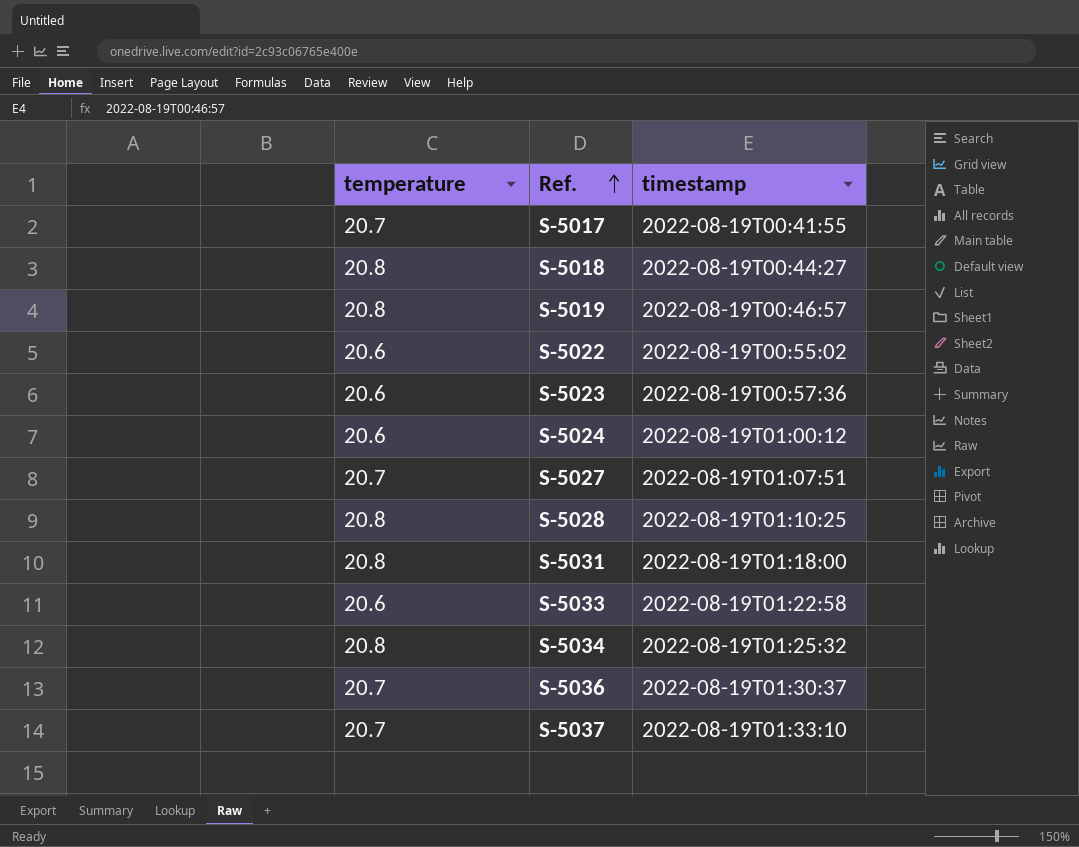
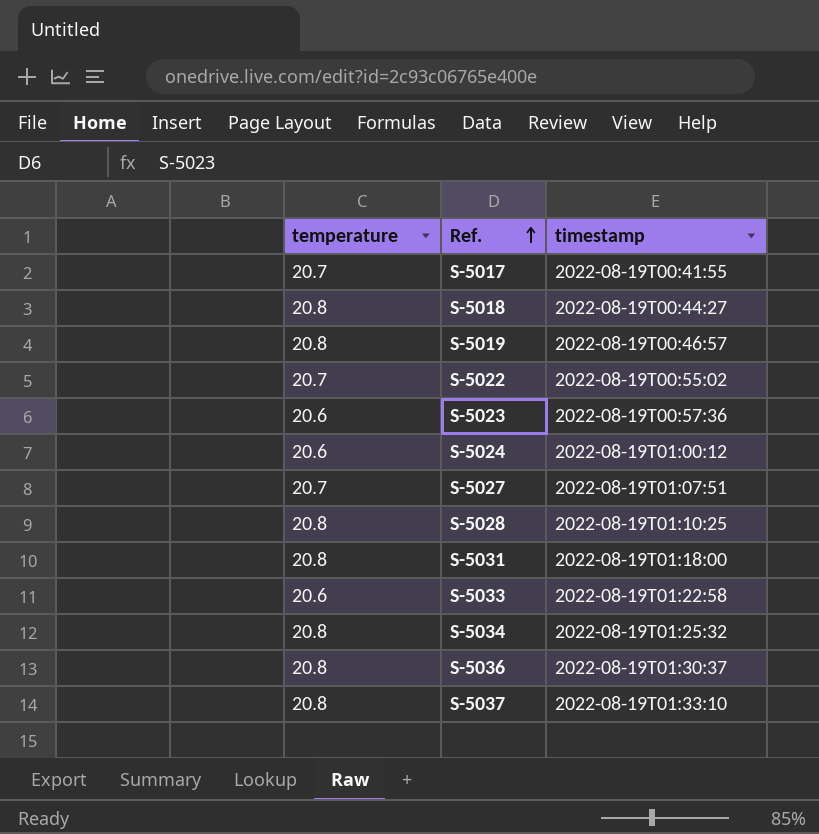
S-5022 | temperature: 20.6 -> 20.7
S-5036 | temperature: 20.7 -> 20.8
S-5037 | temperature: 20.7 -> 20.8

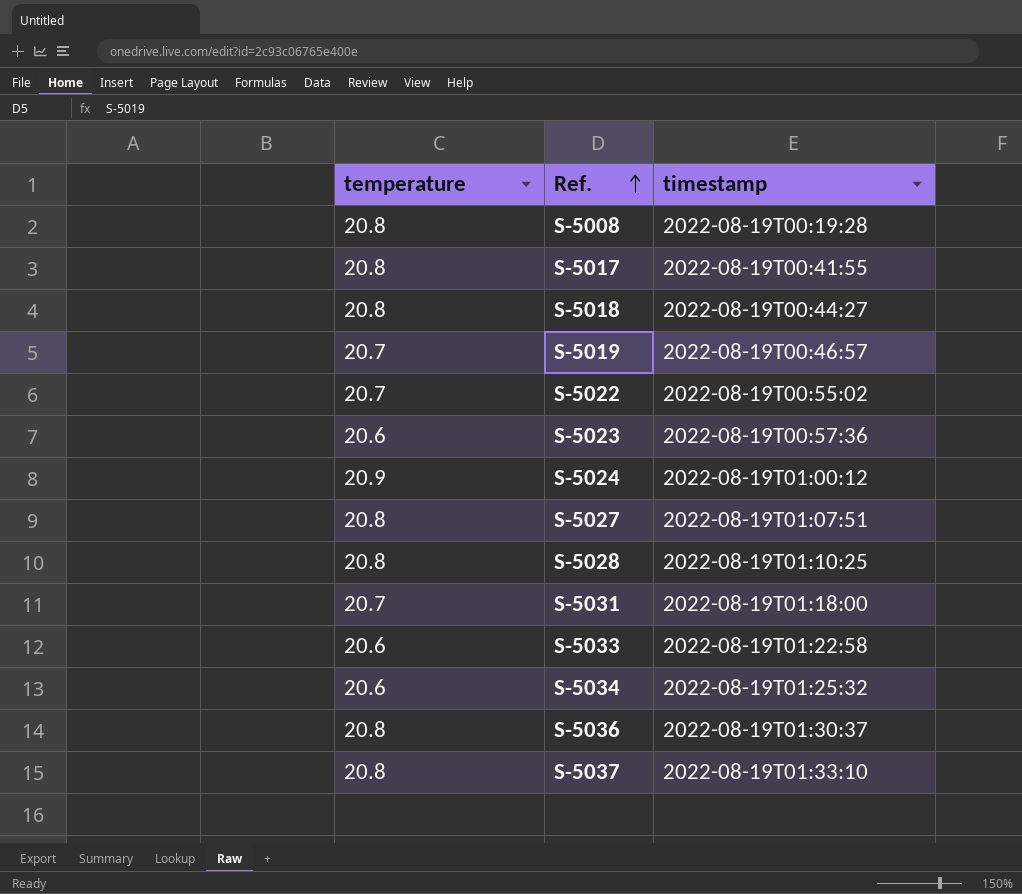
row S-5008: none -> 20.8 | 2022-08-19T00:19:28
S-5017 | temperature: 20.7 -> 20.8
S-5019 | temperature: 20.8 -> 20.7
S-5024 | temperature: 20.6 -> 20.9
S-5027 | temperature: 20.7 -> 20.8
S-5031 | temperature: 20.8 -> 20.7
S-5034 | temperature: 20.8 -> 20.6

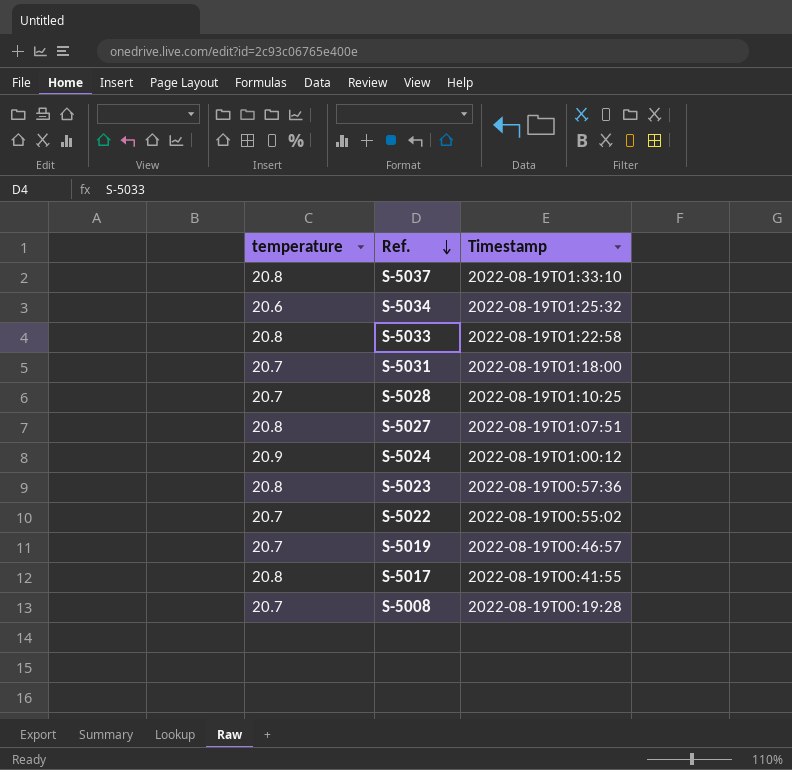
row order: Ref. ascending -> Ref. descending
column name: timestamp -> Timestamp
row S-5018: 20.8 | 2022-08-19T00:44:27 -> none
row S-5036: 20.8 | 2022-08-19T01:30:37 -> none
S-5033 | temperature: 20.6 -> 20.8
S-5028 | temperature: 20.8 -> 20.7
S-5023 | temperature: 20.6 -> 20.8
S-5008 | temperature: 20.8 -> 20.7

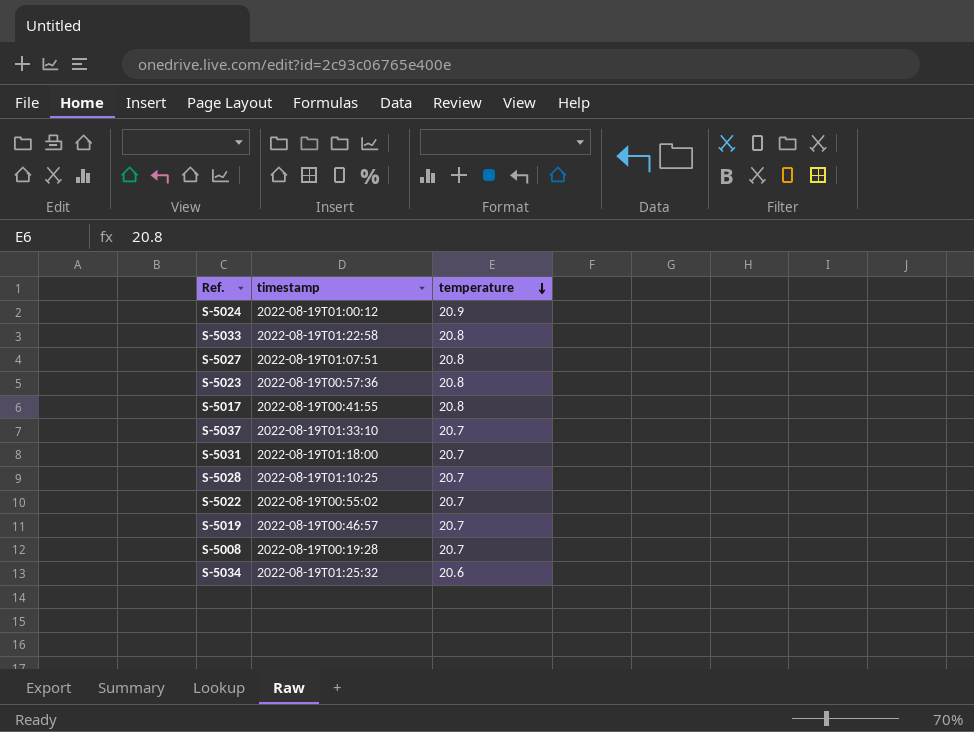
row order: Ref. descending -> temperature descending
column name: Timestamp -> timestamp
column temperature | position: 1 -> 3
S-5037 | temperature: 20.8 -> 20.7

